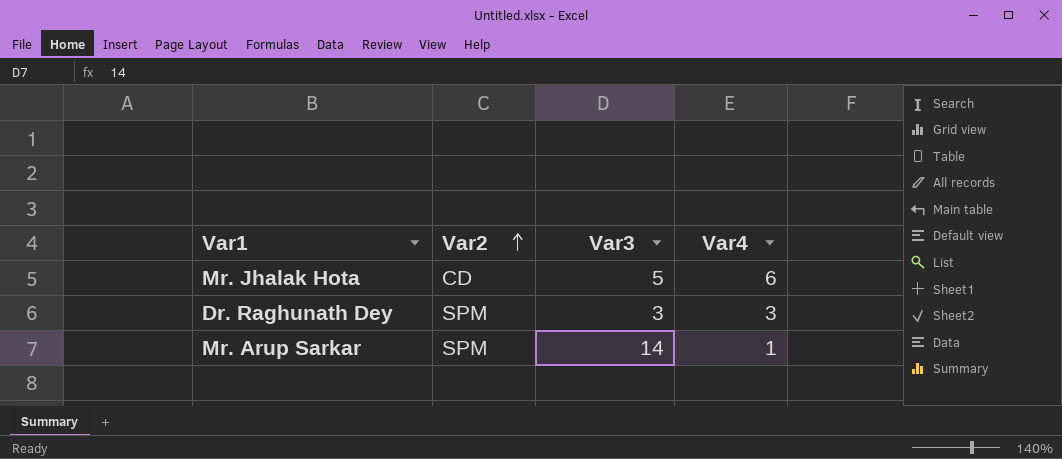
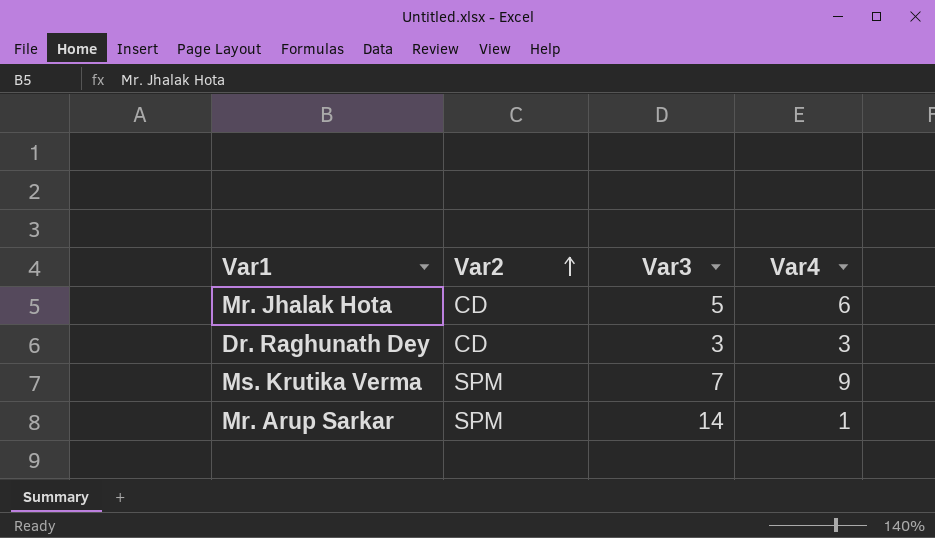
Dr. Raghunath Dey | Var2: SPM -> CD
row Ms. Krutika Verma: none -> SPM | 7 | 9

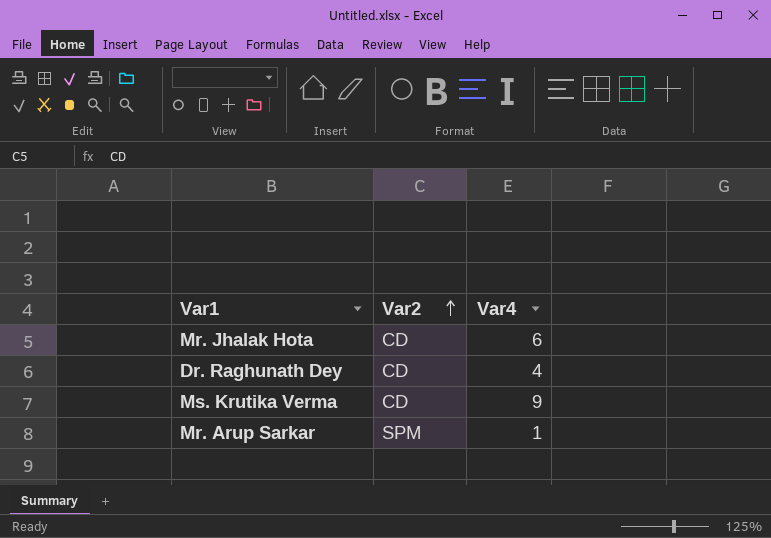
column Var3 | position: 3 -> none
Dr. Raghunath Dey | Var4: 3 -> 4
Ms. Krutika Verma | Var2: SPM -> CD

